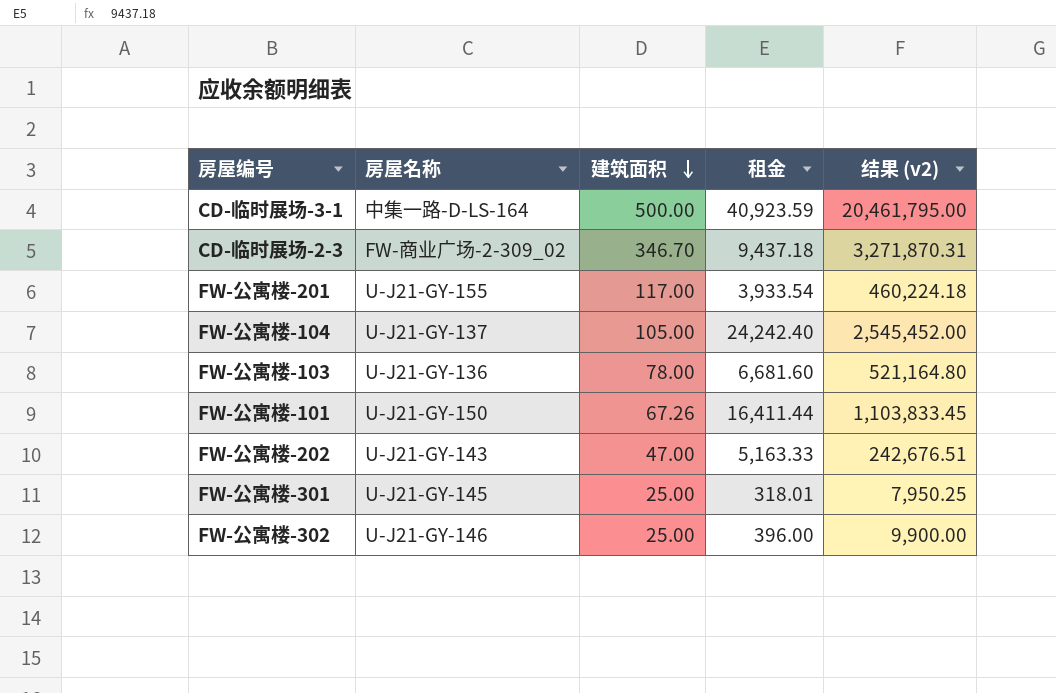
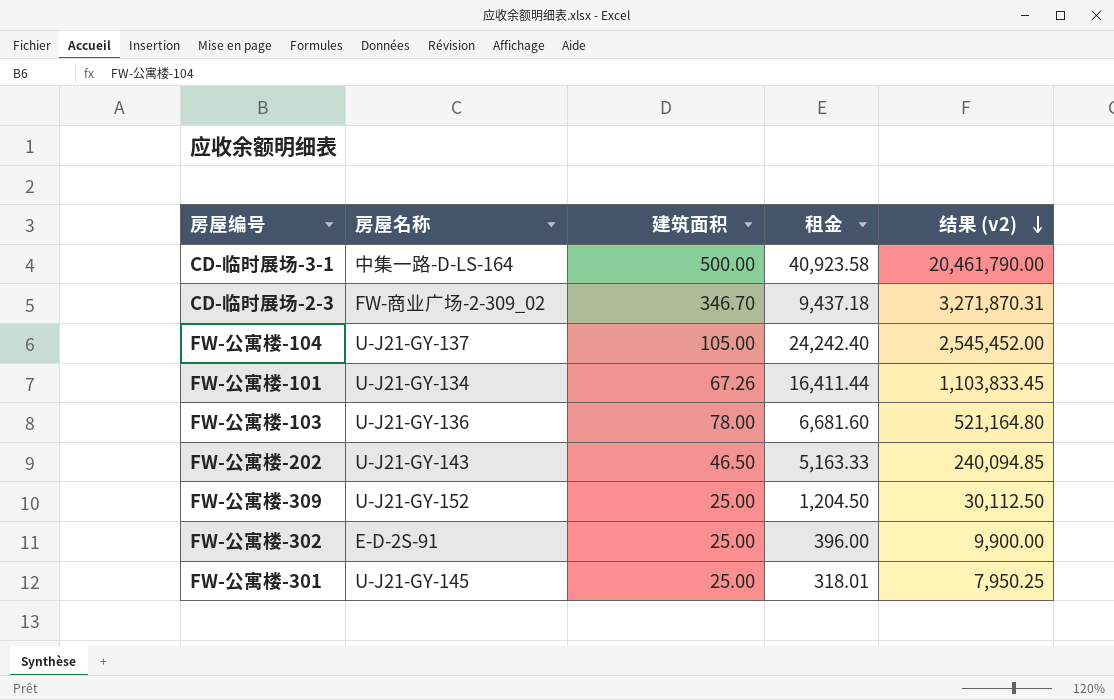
row order: 建筑面积 descending -> 结果 (v2) descending
row FW-公寓楼-201: U-J21-GY-155 | 117.00 | 3,933.54 | 460,224.18 -> none
CD-临时展场-3-1 | 租金: 40,923.59 -> 40,923.58
CD-临时展场-3-1 | 结果 (v2): 20,461,795.00 -> 20,461,790.00
FW-公寓楼-101 | 房屋名称: U-J21-GY-150 -> U-J21-GY-134
FW-公寓楼-202 | 建筑面积: 47.00 -> 46.50
FW-公寓楼-202 | 结果 (v2): 242,676.51 -> 240,094.85
row FW-公寓楼-309: none -> U-J21-GY-152 | 25.00 | 1,204.50 | 30,112.50
FW-公寓楼-302 | 房屋名称: U-J21-GY-146 -> E-D-2S-91

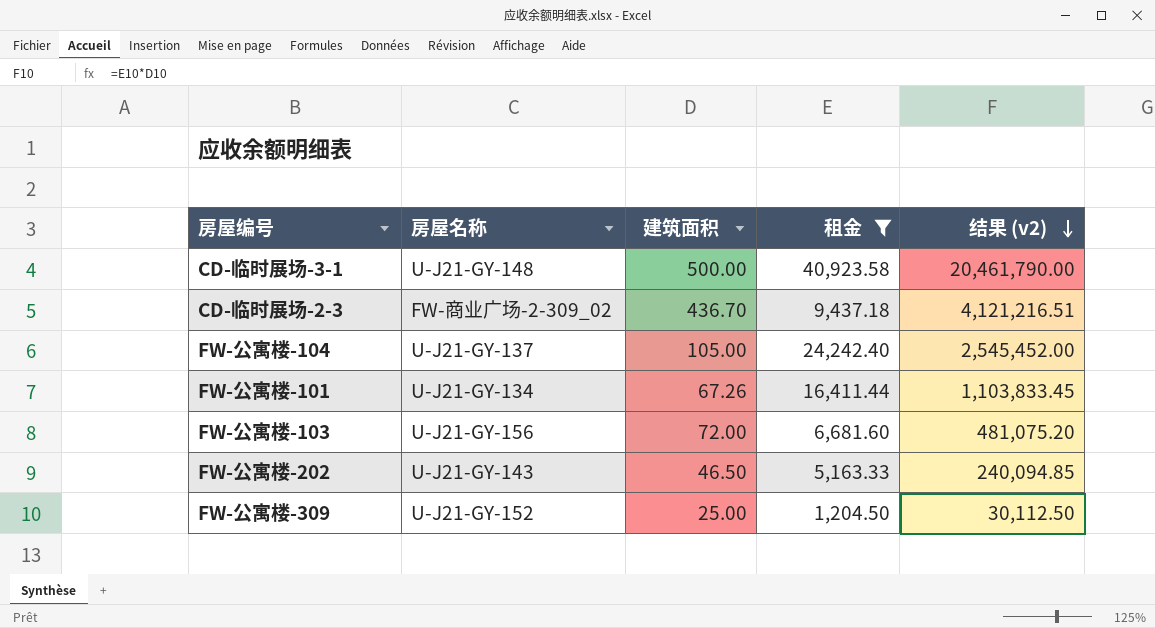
filter: none -> 租金 >= 1,204.50
CD-临时展场-3-1 | 房屋名称: 中集一路-D-LS-164 -> U-J21-GY-148
CD-临时展场-2-3 | 建筑面积: 346.70 -> 436.70
CD-临时展场-2-3 | 结果 (v2): 3,271,870.31 -> 4,121,216.51
FW-公寓楼-103 | 房屋名称: U-J21-GY-136 -> U-J21-GY-156
FW-公寓楼-103 | 建筑面积: 78.00 -> 72.00
FW-公寓楼-103 | 结果 (v2): 521,164.80 -> 481,075.20

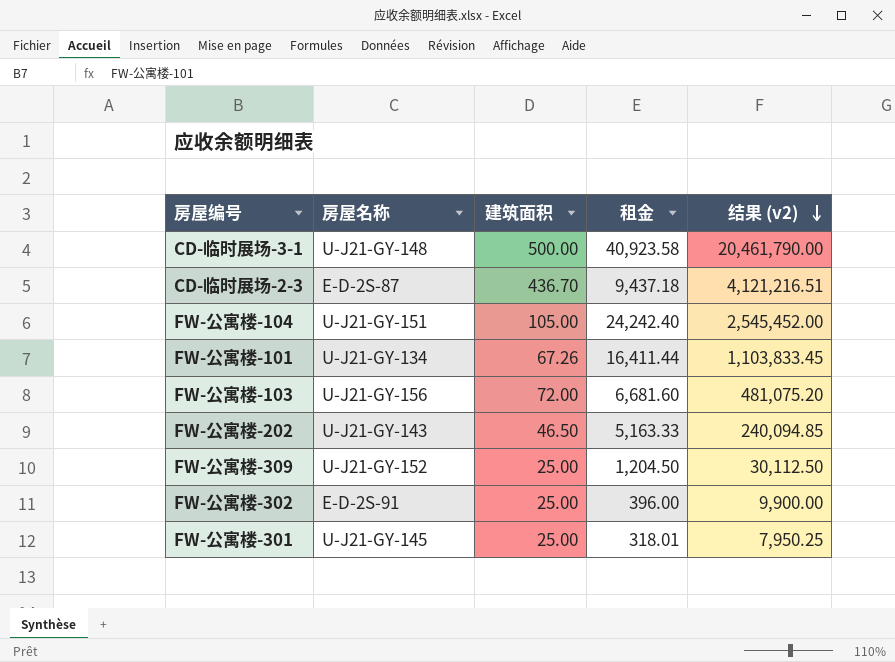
filter: 租金 >= 1,204.50 -> none
CD-临时展场-2-3 | 房屋名称: FW-商业广场-2-309_02 -> E-D-2S-87
FW-公寓楼-104 | 房屋名称: U-J21-GY-137 -> U-J21-GY-151

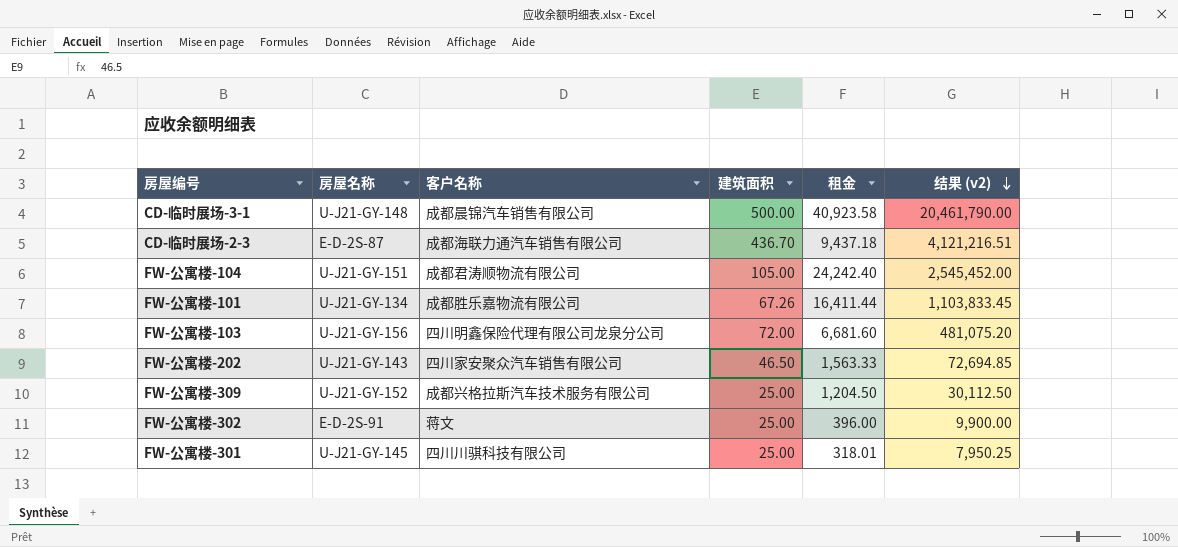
column 客户名称 | position: none -> 3
FW-公寓楼-202 | 租金: 5,163.33 -> 1,563.33
FW-公寓楼-202 | 结果 (v2): 240,094.85 -> 72,694.85

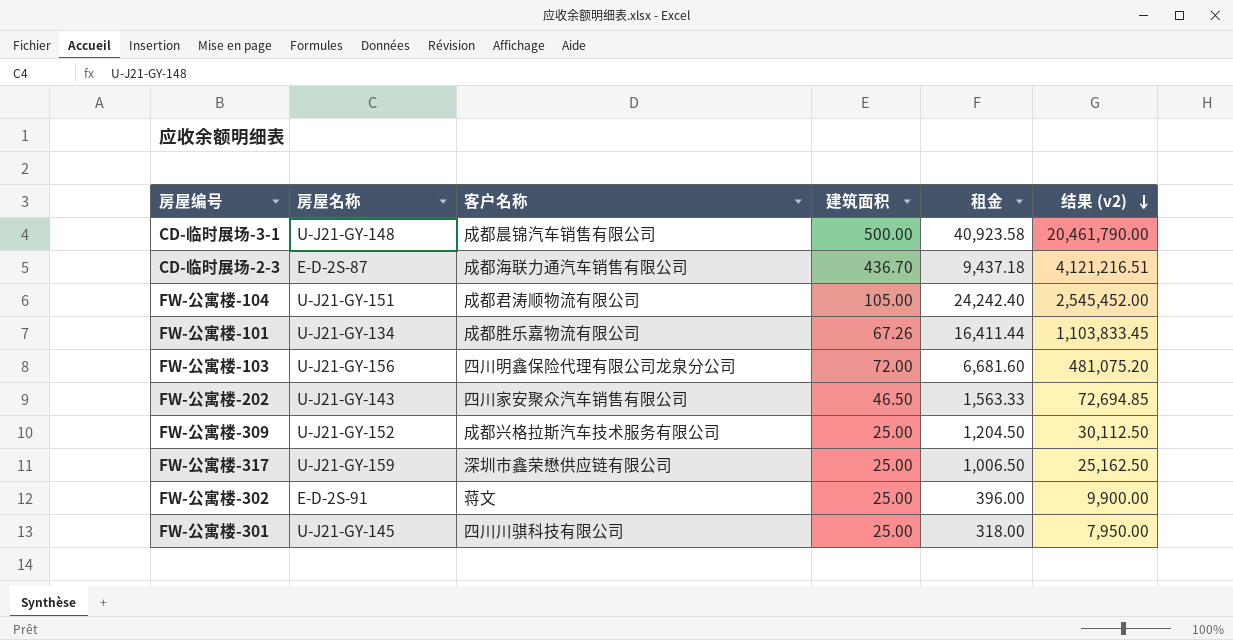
row FW-公寓楼-317: none -> U-J21-GY-159 | 深圳市鑫荣懋供应链有限公司 | 25.00 | 1,006.50 | 25,162.50
FW-公寓楼-301 | 租金: 318.01 -> 318.00
FW-公寓楼-301 | 结果 (v2): 7,950.25 -> 7,950.00

